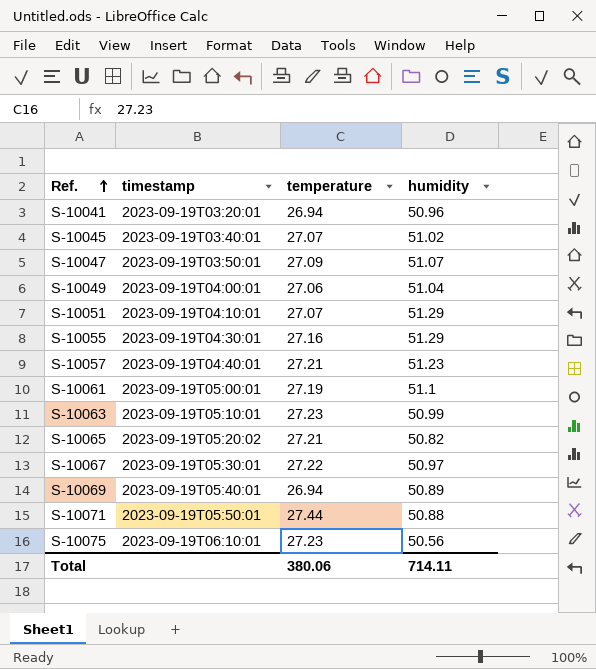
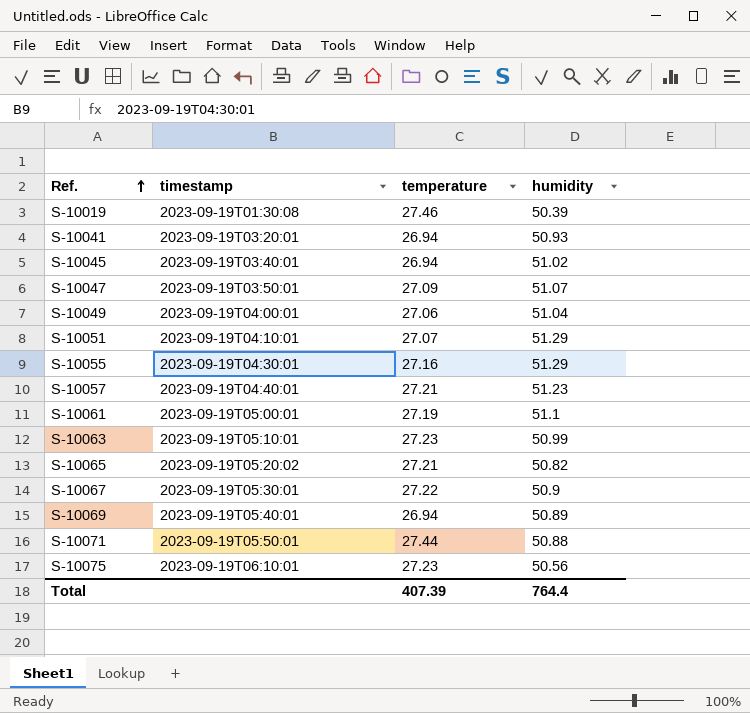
row S-10019: none -> 2023-09-19T01:30:08 | 27.46 | 50.39
S-10041 | humidity: 50.96 -> 50.93
S-10045 | temperature: 27.07 -> 26.94
S-10067 | humidity: 50.97 -> 50.9
Total | temperature: 380.06 -> 407.39
Total | humidity: 714.11 -> 764.4

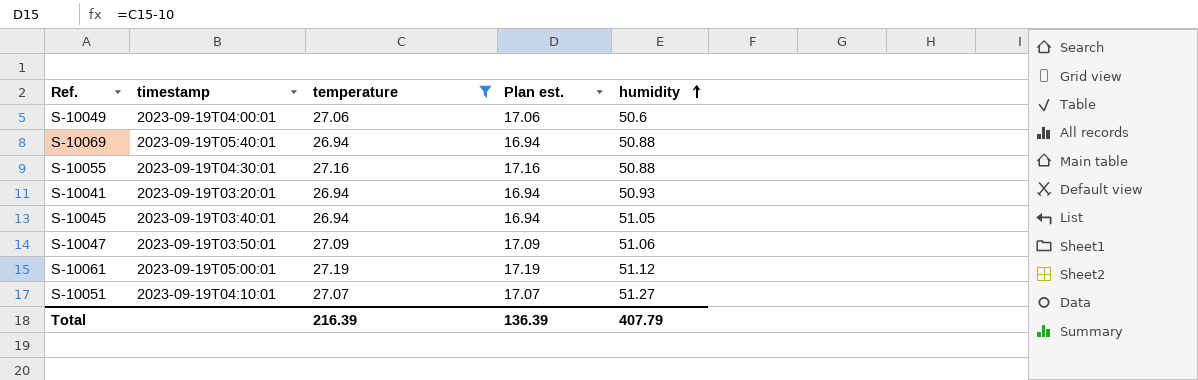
filter: none -> temperature <= 27.19
row order: Ref. ascending -> humidity ascending
column Plan est. | formula: none -> [temperature] - 10
S-10049 | humidity: 51.04 -> 50.6
S-10069 | humidity: 50.89 -> 50.88
S-10055 | humidity: 51.29 -> 50.88
S-10045 | humidity: 51.02 -> 51.05
S-10047 | humidity: 51.07 -> 51.06
S-10061 | humidity: 51.1 -> 51.12
S-10051 | humidity: 51.29 -> 51.27
Total | temperature: 407.39 -> 216.39
Total | humidity: 764.4 -> 407.79

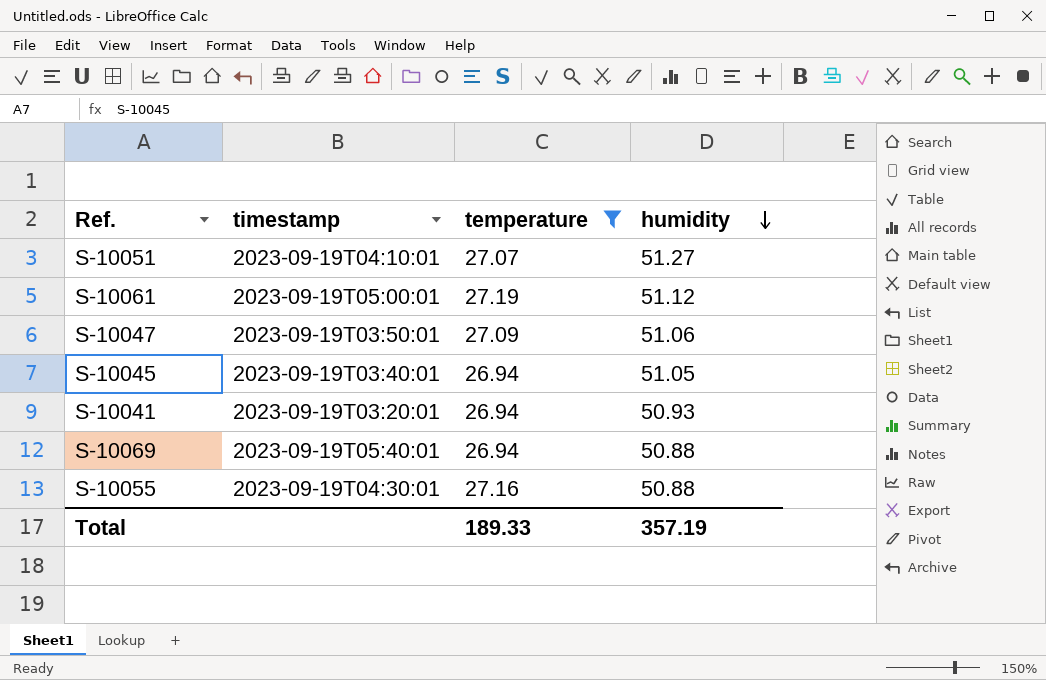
row order: humidity ascending -> humidity descending
column Plan est. | formula: [temperature] - 10 -> none
row S-10049: 2023-09-19T04:00:01 | 27.06 | 17.06 | 50.6 -> none
Total | temperature: 216.39 -> 189.33
Total | humidity: 407.79 -> 357.19

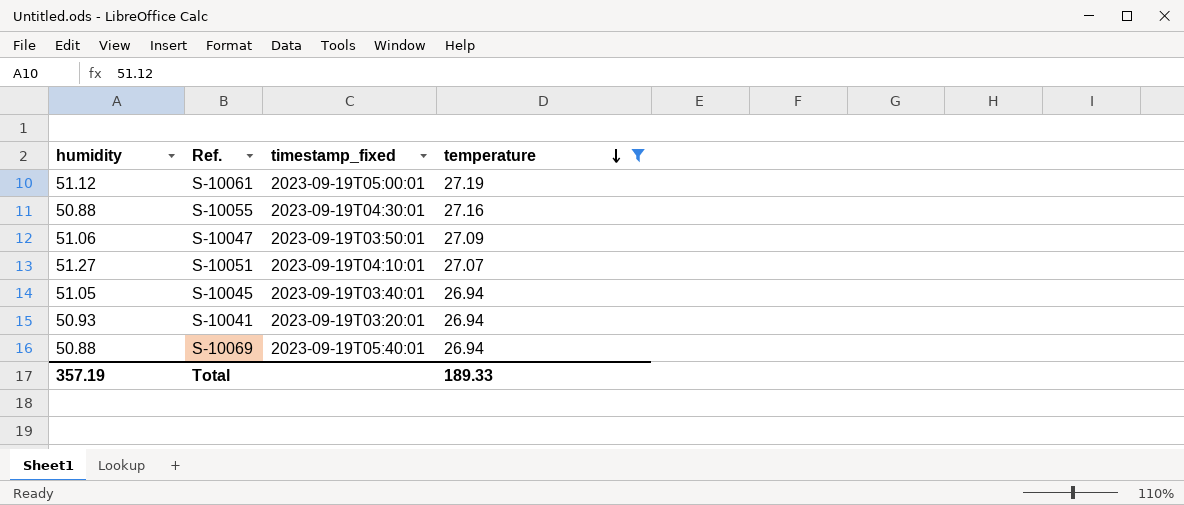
row order: humidity descending -> temperature descending
column humidity | position: 4 -> 1
column name: timestamp -> timestamp_fixed

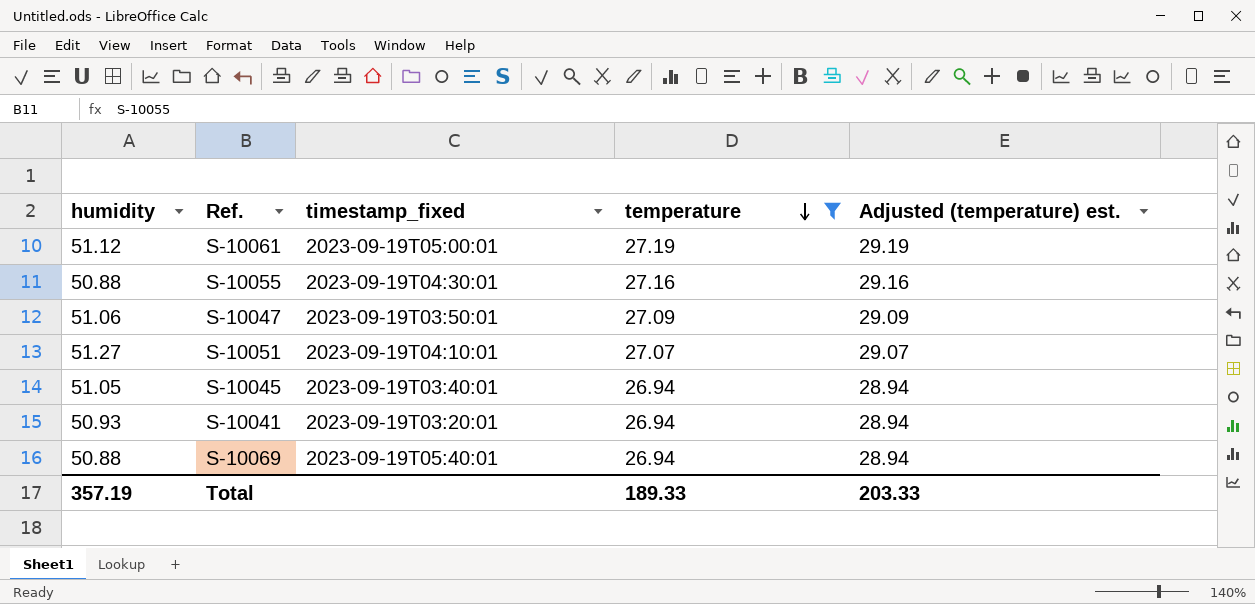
column Adjusted (temperature) est. | formula: none -> [temperature] + 2

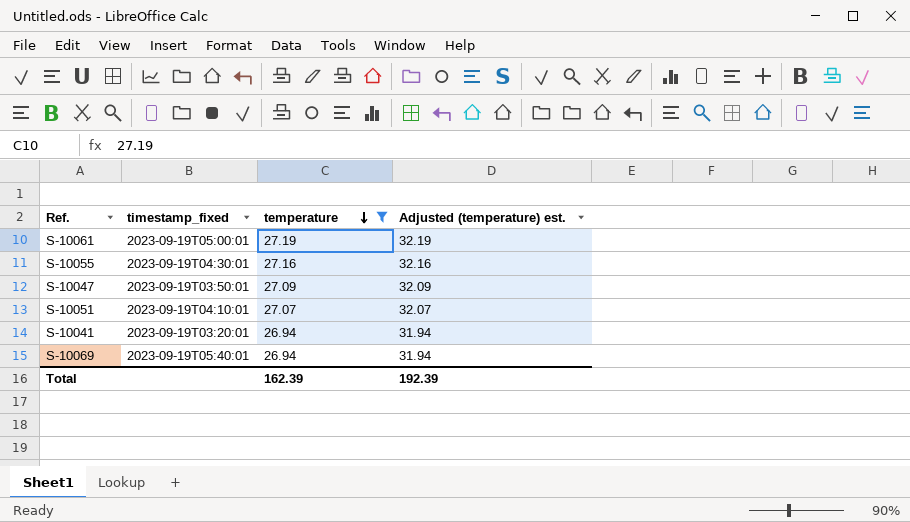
column humidity | position: 1 -> none
column Adjusted (temperature) est. | formula: [temperature] + 2 -> [temperature] + 5
row S-10045: 51.05 | 2023-09-19T03:40:01 | 26.94 | 28.94 -> none
Total | temperature: 189.33 -> 162.39
Total | Adjusted (temperature) est.: 203.33 -> 192.39

